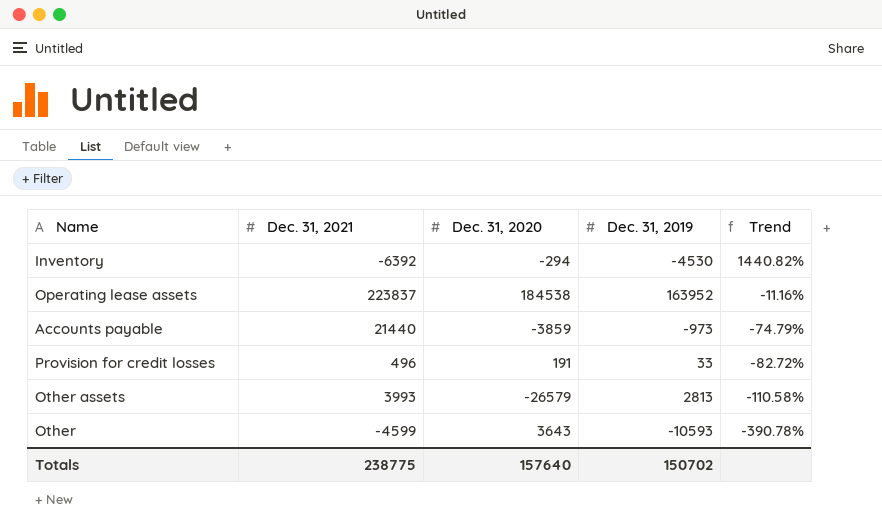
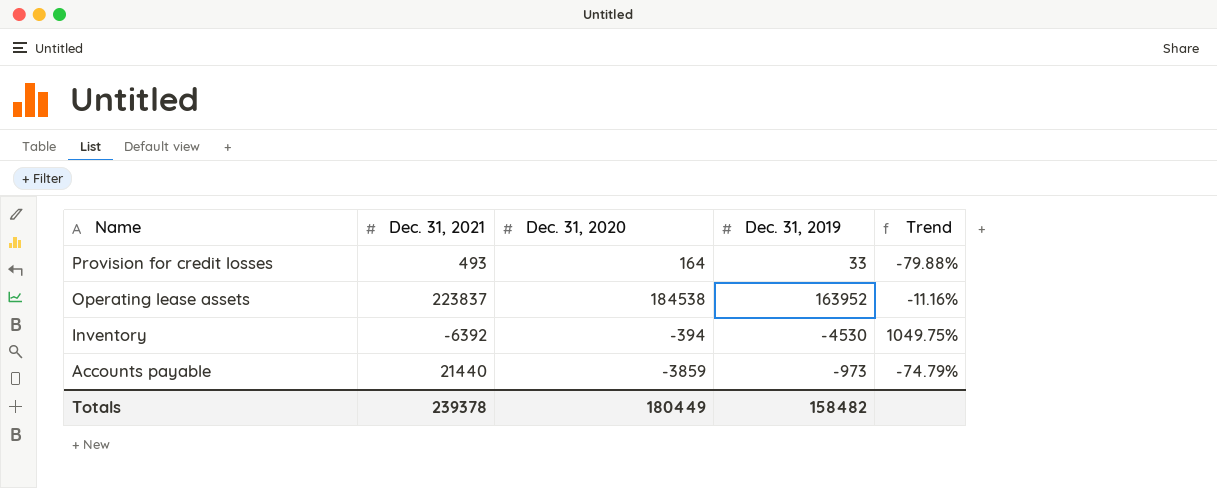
row order: Trend descending -> Name descending
row Other assets: 3993 | -26579 | 2813 | -110.58% -> none
row Other: -4599 | 3643 | -10593 | -390.78% -> none
Provision for credit losses | Dec. 31, 2021: 496 -> 493
Provision for credit losses | Dec. 31, 2020: 191 -> 164
Provision for credit losses | Trend: -82.72% -> -79.88%
Inventory | Dec. 31, 2020: -294 -> -394
Inventory | Trend: 1440.82% -> 1049.75%
Totals | Dec. 31, 2021: 238775 -> 239378
Totals | Dec. 31, 2020: 157640 -> 180449
Totals | Dec. 31, 2019: 150702 -> 158482

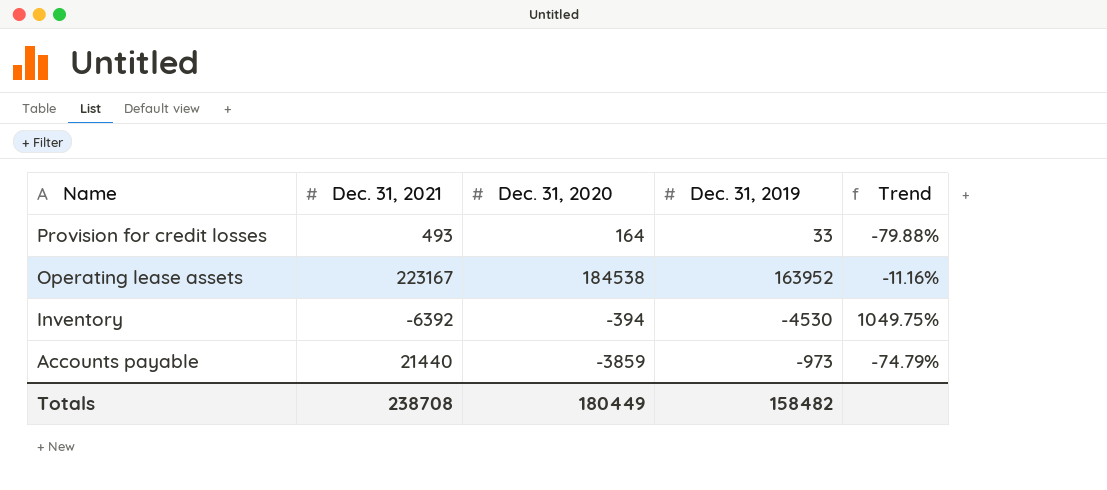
Operating lease assets | Dec. 31, 2021: 223837 -> 223167
Totals | Dec. 31, 2021: 239378 -> 238708

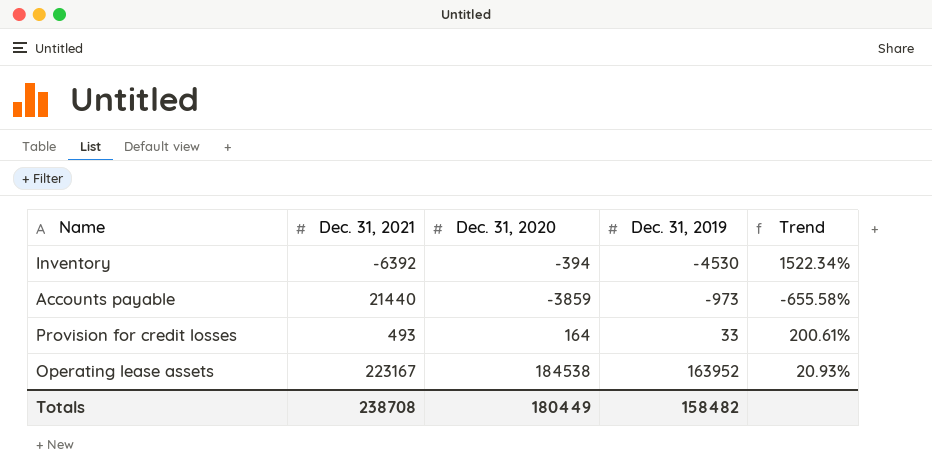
row order: Name descending -> Dec. 31, 2019 ascending
column Trend | formula: ([Dec. 31, 2019] - [Dec. 31, 2020]) / [Dec. 31, 2020] -> ([Dec. 31, 2021] - [Dec. 31, 2020]) / [Dec. 31, 2020]

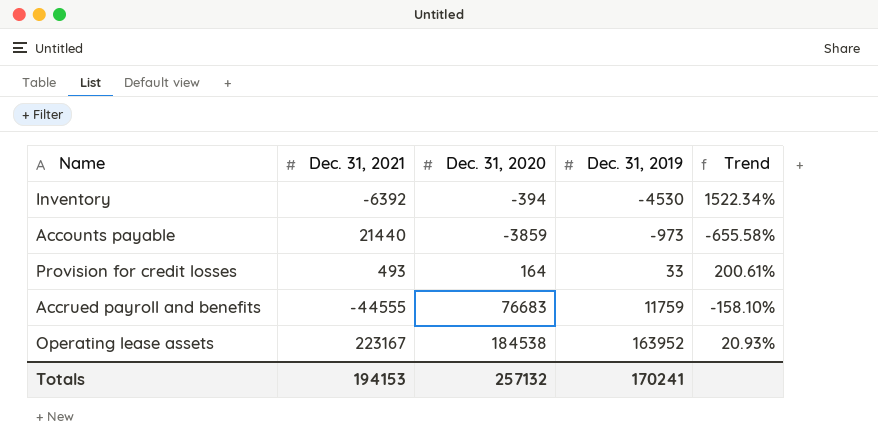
row Accrued payroll and benefits: none -> -44555 | 76683 | 11759 | -158.10%
Totals | Dec. 31, 2021: 238708 -> 194153
Totals | Dec. 31, 2020: 180449 -> 257132
Totals | Dec. 31, 2019: 158482 -> 170241

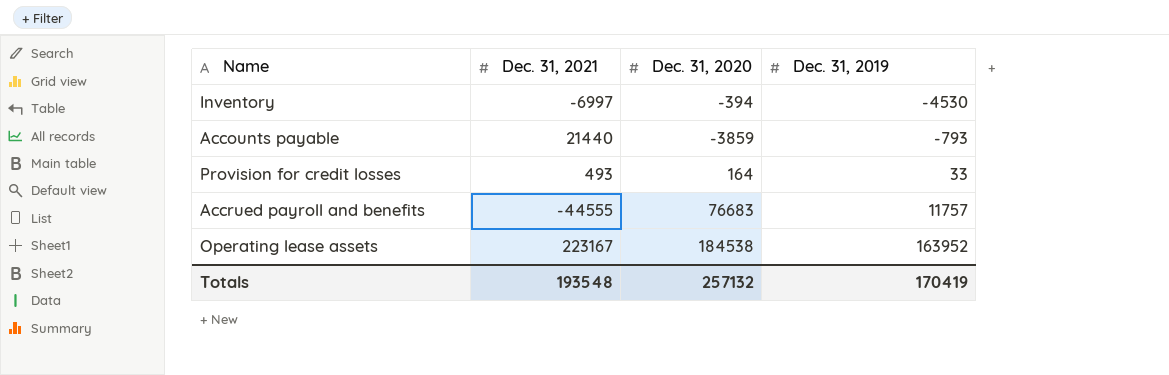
column Trend | formula: ([Dec. 31, 2021] - [Dec. 31, 2020]) / [Dec. 31, 2020] -> none
Inventory | Dec. 31, 2021: -6392 -> -6997
Accounts payable | Dec. 31, 2019: -973 -> -793
Accrued payroll and benefits | Dec. 31, 2019: 11759 -> 11757
Totals | Dec. 31, 2021: 194153 -> 193548
Totals | Dec. 31, 2019: 170241 -> 170419

